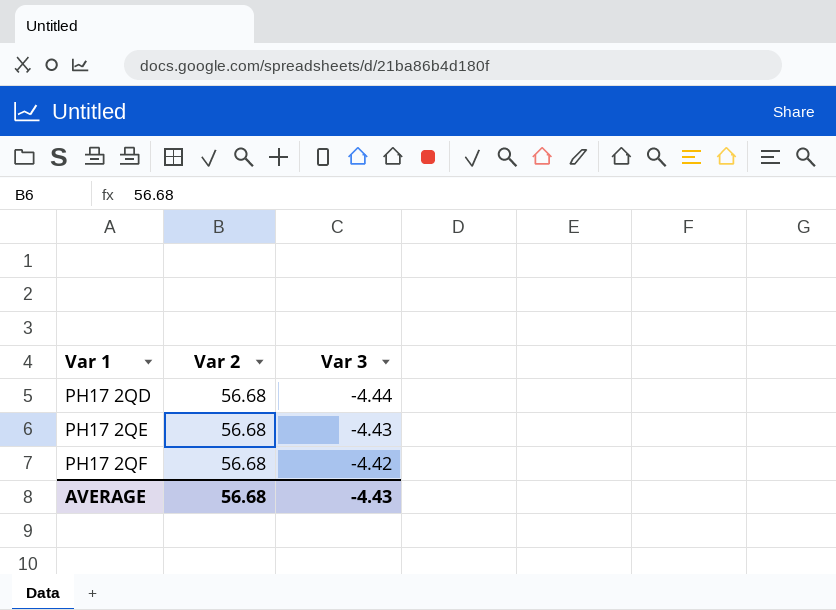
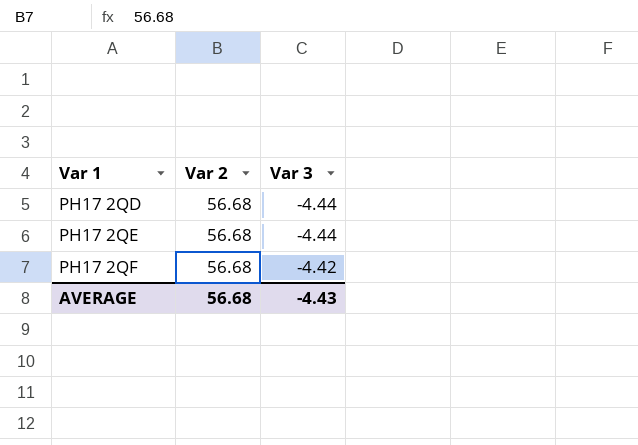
PH17 2QE | Var 3: -4.43 -> -4.44

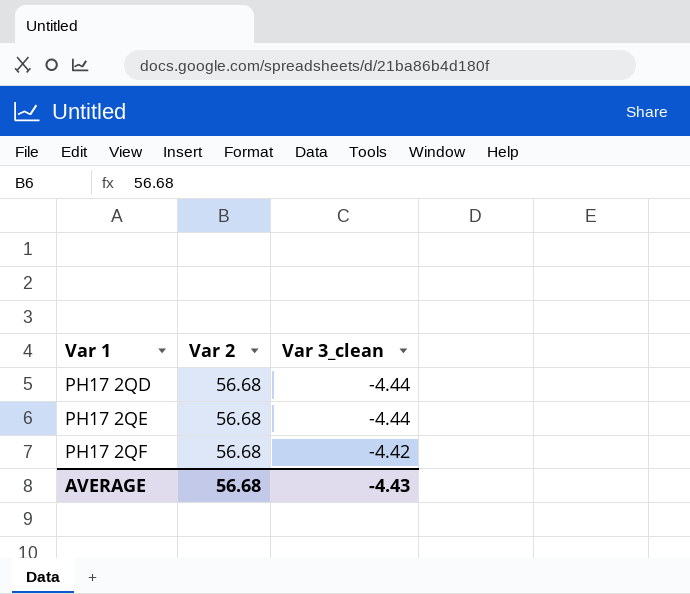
column name: Var 3 -> Var 3_clean

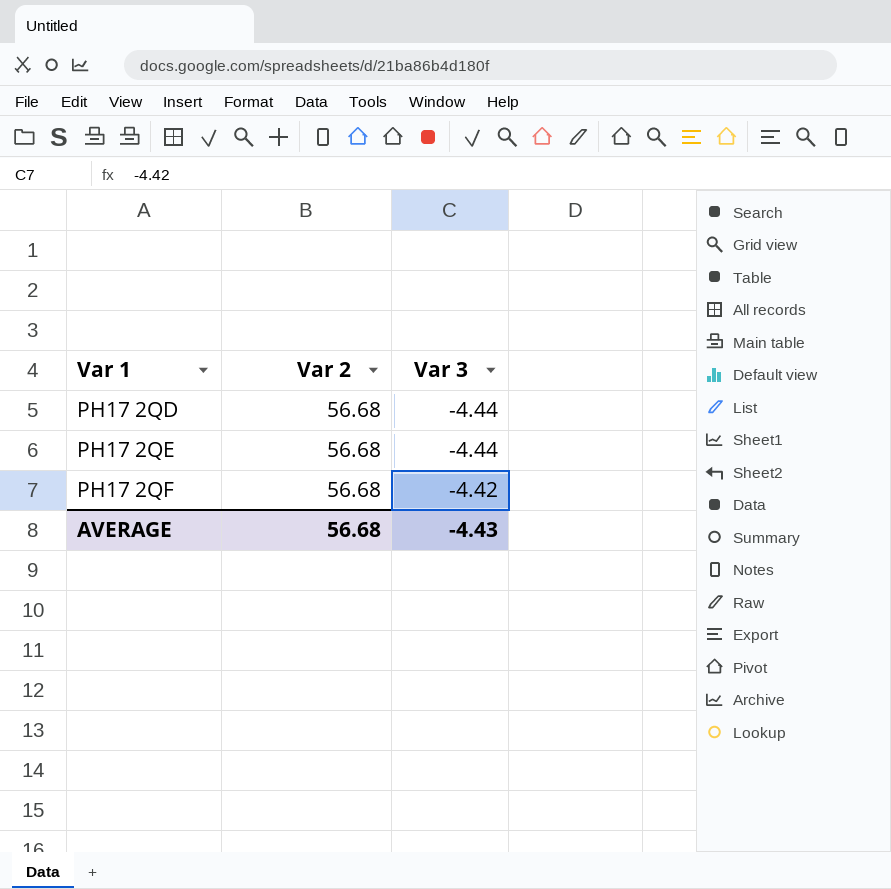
column name: Var 3_clean -> Var 3

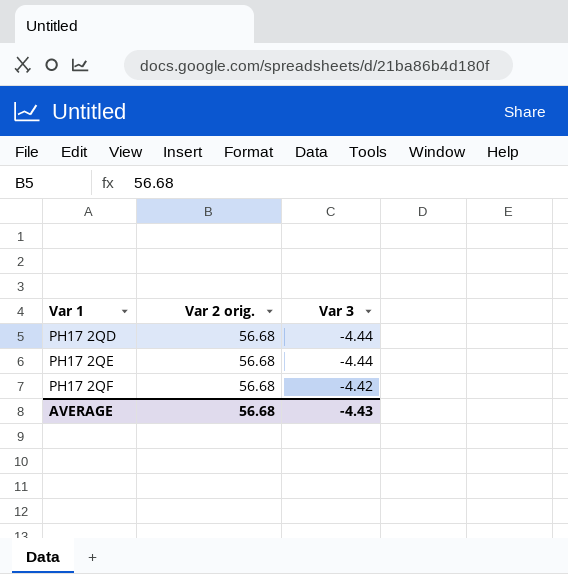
column name: Var 2 -> Var 2 orig.

